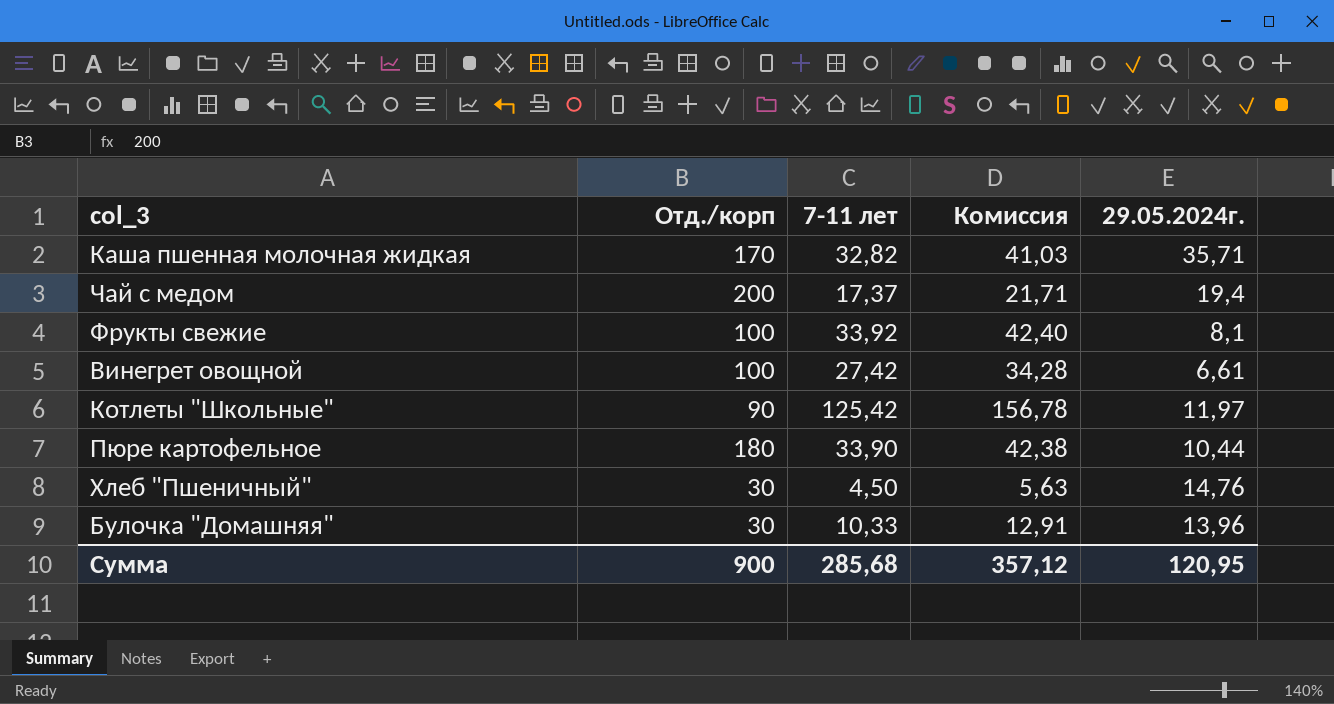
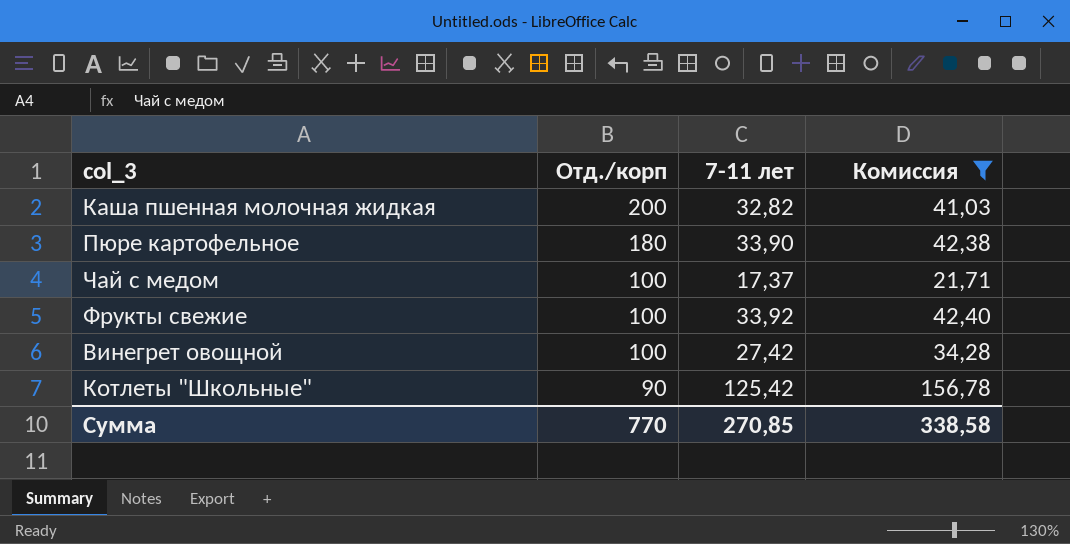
filter: none -> Комиссия >= 21,71
row order: none -> Отд./корп descending
column 29.05.2024г. | position: 5 -> none
Каша пшенная молочная жидкая | Отд./корп: 170 -> 200
Чай с медом | Отд./корп: 200 -> 100
Сумма | Отд./корп: 900 -> 770
Сумма | 7-11 лет: 285,68 -> 270,85
Сумма | Комиссия: 357,12 -> 338,58

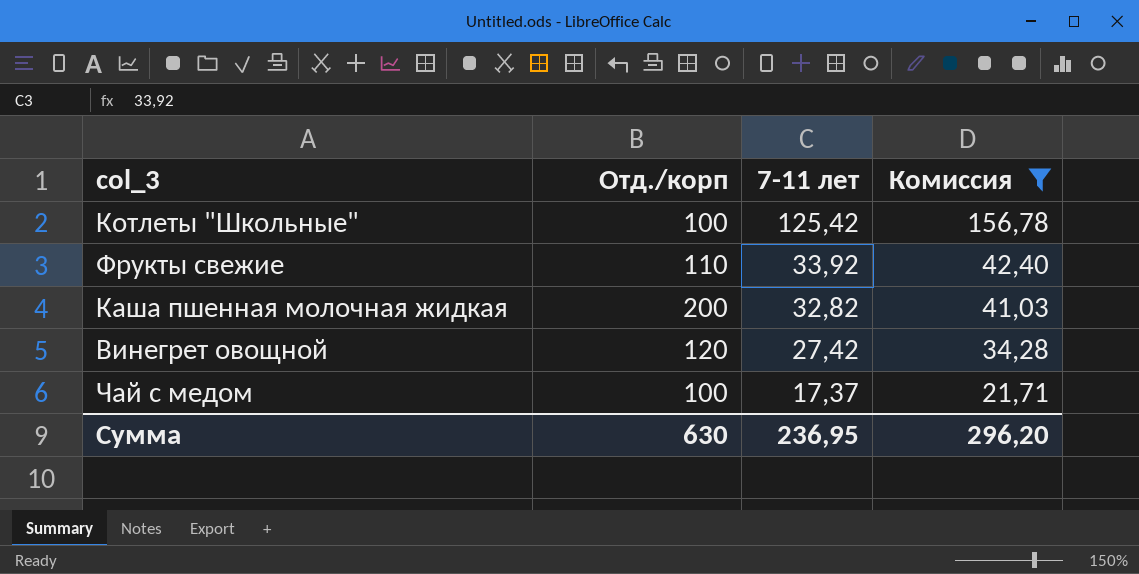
row order: Отд./корп descending -> 7-11 лет descending
row Пюре картофельное: 180 | 33,90 | 42,38 -> none
Котлеты "Школьные" | Отд./корп: 90 -> 100
Фрукты свежие | Отд./корп: 100 -> 110
Винегрет овощной | Отд./корп: 100 -> 120
Сумма | Отд./корп: 770 -> 630
Сумма | 7-11 лет: 270,85 -> 236,95
Сумма | Комиссия: 338,58 -> 296,20

